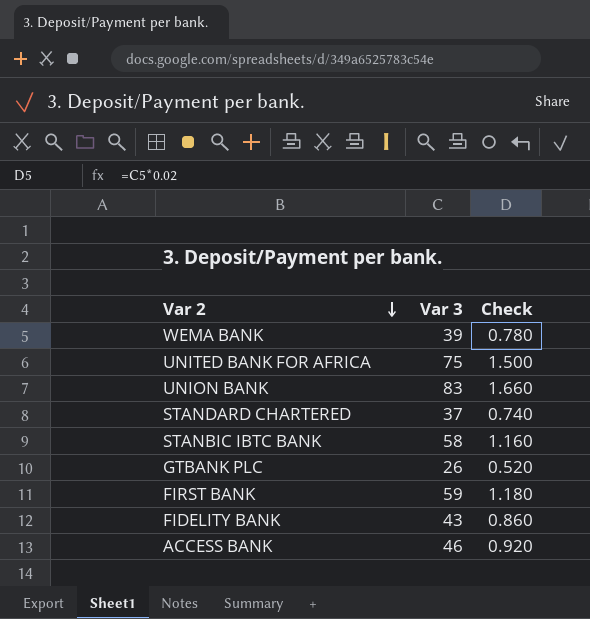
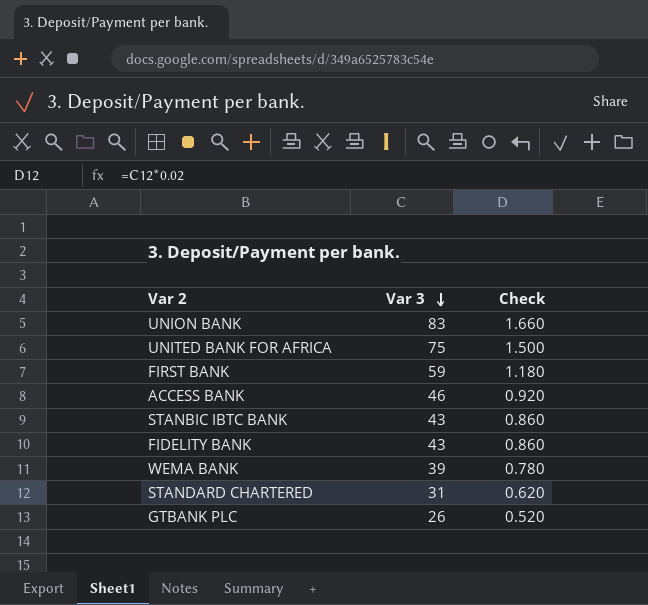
row order: Var 2 descending -> Var 3 descending
STANBIC IBTC BANK | Var 3: 58 -> 43
STANBIC IBTC BANK | Check: 1.160 -> 0.860
STANDARD CHARTERED | Var 3: 37 -> 31
STANDARD CHARTERED | Check: 0.740 -> 0.620

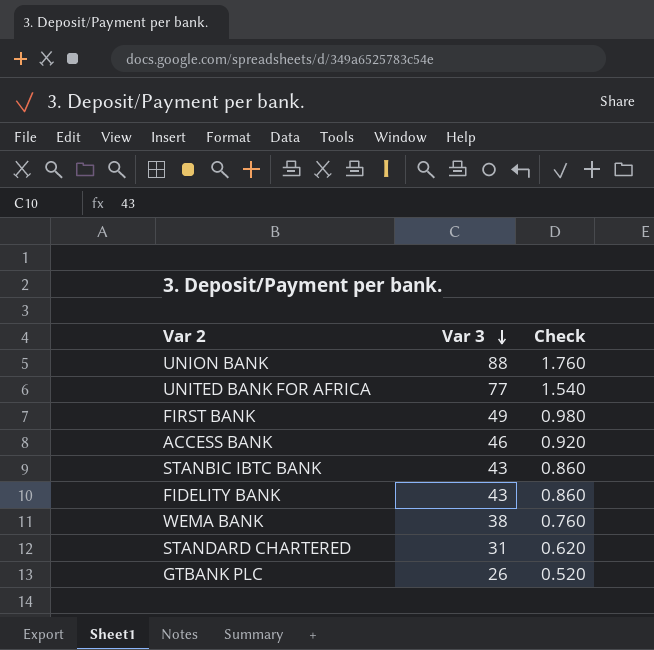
UNION BANK | Var 3: 83 -> 88
UNION BANK | Check: 1.660 -> 1.760
UNITED BANK FOR AFRICA | Var 3: 75 -> 77
UNITED BANK FOR AFRICA | Check: 1.500 -> 1.540
FIRST BANK | Var 3: 59 -> 49
FIRST BANK | Check: 1.180 -> 0.980
WEMA BANK | Var 3: 39 -> 38
WEMA BANK | Check: 0.780 -> 0.760

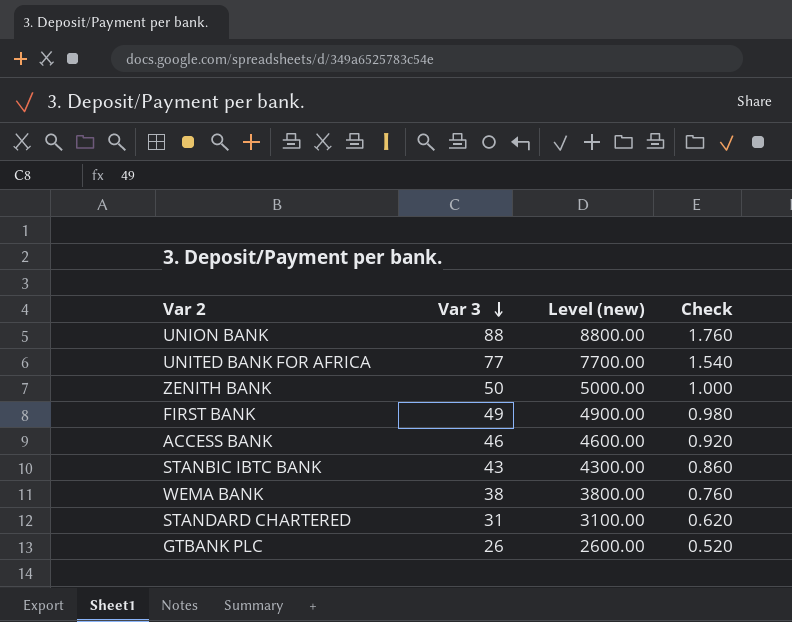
column Level (new) | formula: none -> [Var 3] * 100
row FIDELITY BANK: 43 | 0.860 -> none
row ZENITH BANK: none -> 50 | 5000.00 | 1.000

